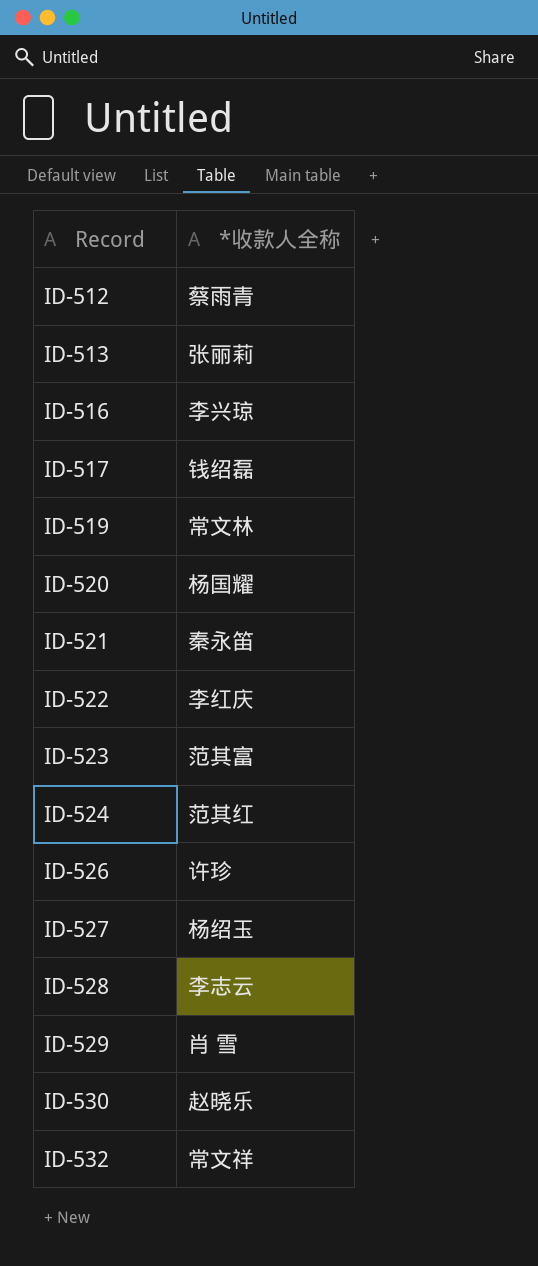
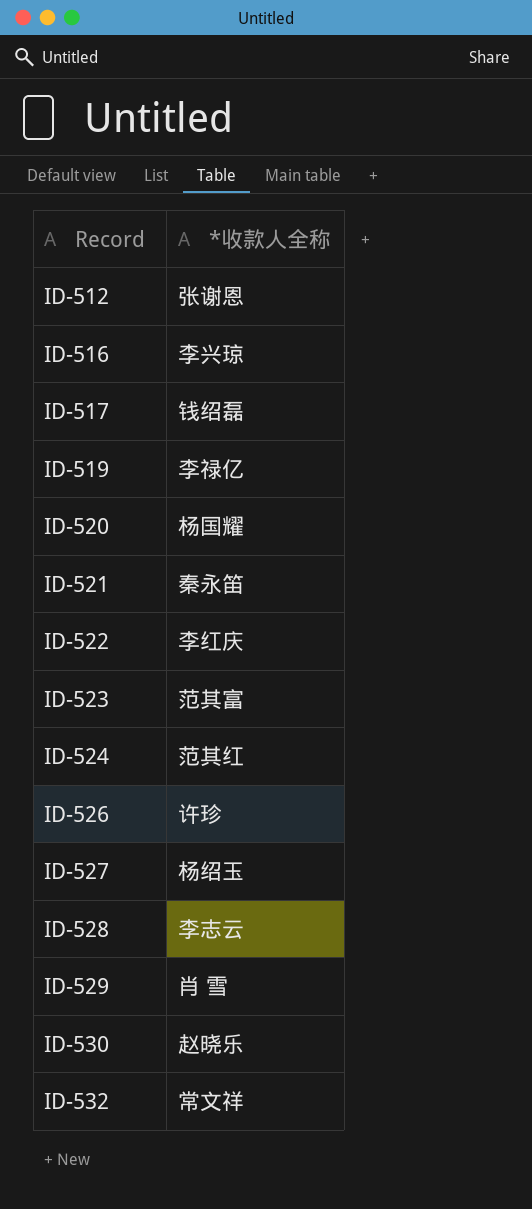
row ID-513: 张丽莉 -> none
ID-512 | *收款人全称: 蔡雨青 -> 张谢恩
ID-519 | *收款人全称: 常文林 -> 李禄亿

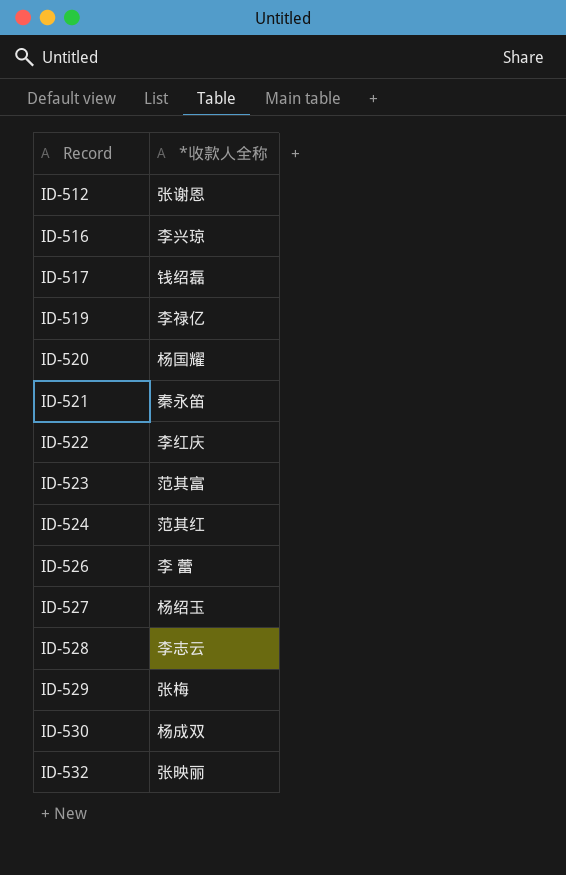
ID-526 | *收款人全称: 许珍 -> 李 蕾
ID-529 | *收款人全称: 肖 雪 -> 张梅
ID-530 | *收款人全称: 赵晓乐 -> 杨成双
ID-532 | *收款人全称: 常文祥 -> 张映丽

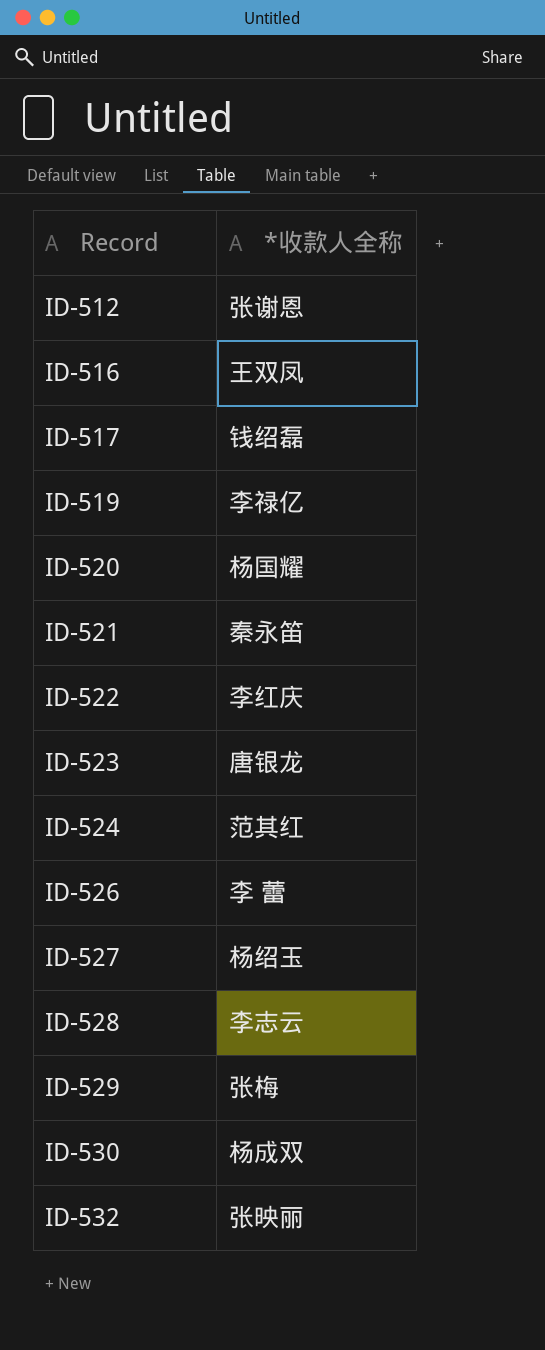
ID-516 | *收款人全称: 李兴琼 -> 王双凤
ID-523 | *收款人全称: 范其富 -> 唐银龙

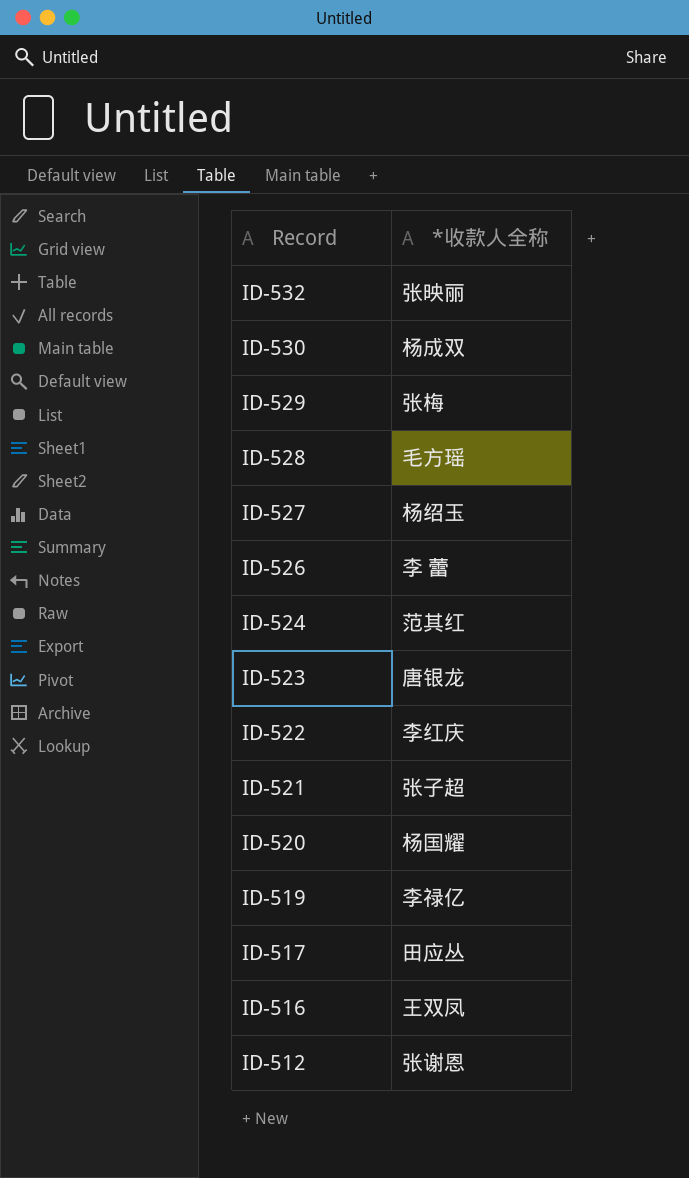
row order: Record ascending -> Record descending
ID-528 | *收款人全称: 李志云 -> 毛方瑶
ID-521 | *收款人全称: 秦永笛 -> 张子超
ID-517 | *收款人全称: 钱绍磊 -> 田应丛

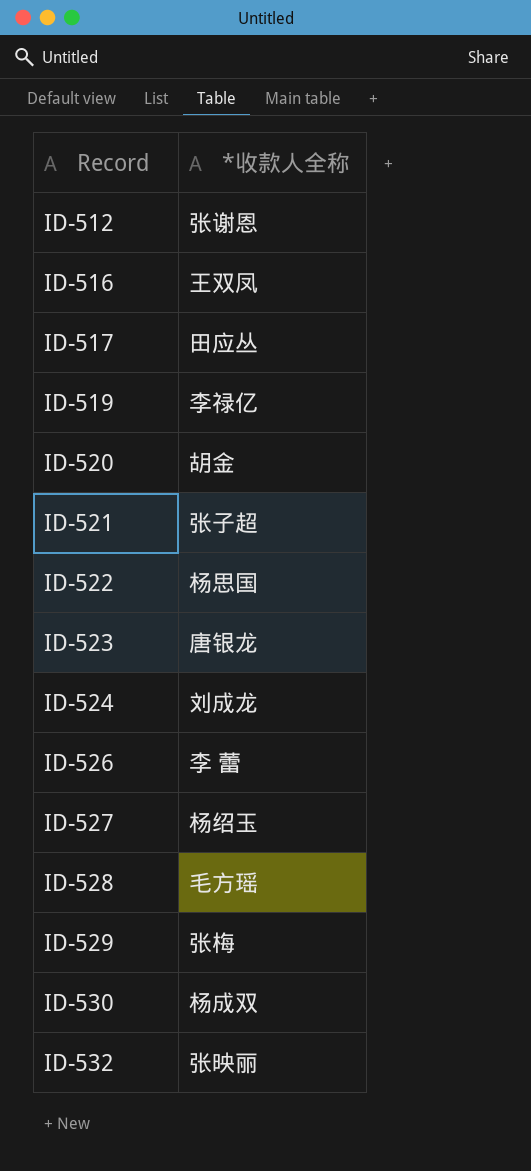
row order: Record descending -> Record ascending
ID-520 | *收款人全称: 杨国耀 -> 胡金
ID-522 | *收款人全称: 李红庆 -> 杨思国
ID-524 | *收款人全称: 范其红 -> 刘成龙

